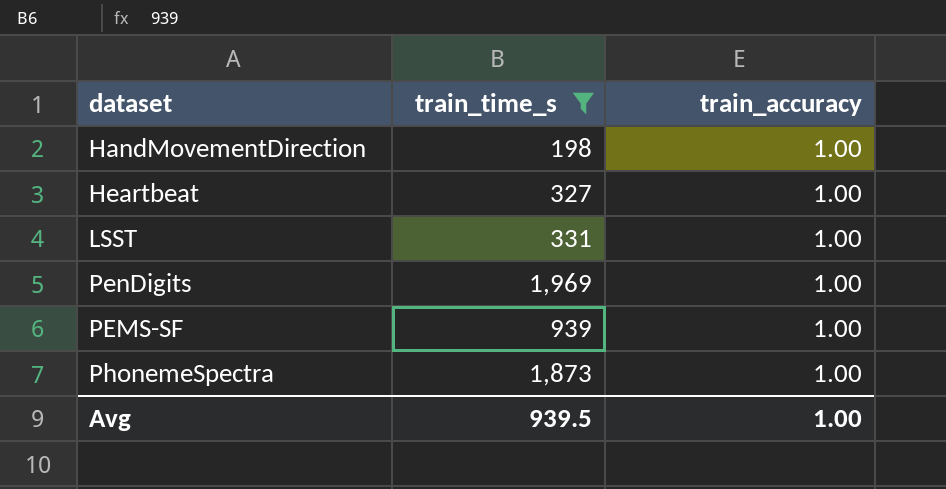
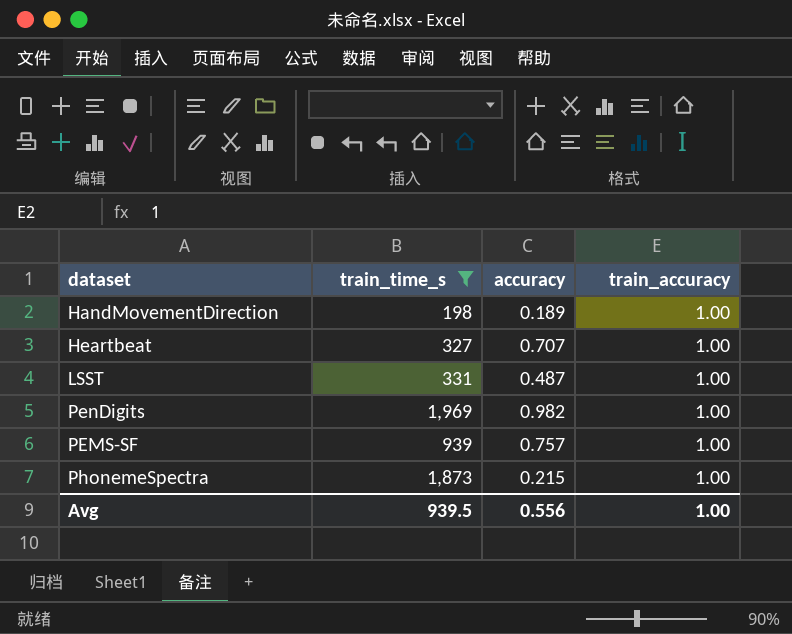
column accuracy | position: none -> 3

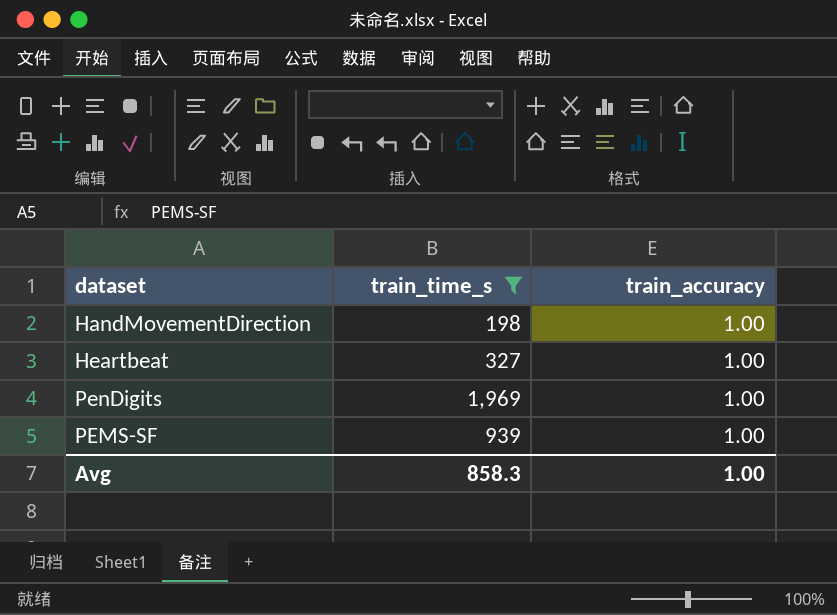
column accuracy | position: 3 -> none
row LSST: 331 | 0.487 | 1.00 -> none
row PhonemeSpectra: 1,873 | 0.215 | 1.00 -> none
Avg | train_time_s: 939.5 -> 858.3

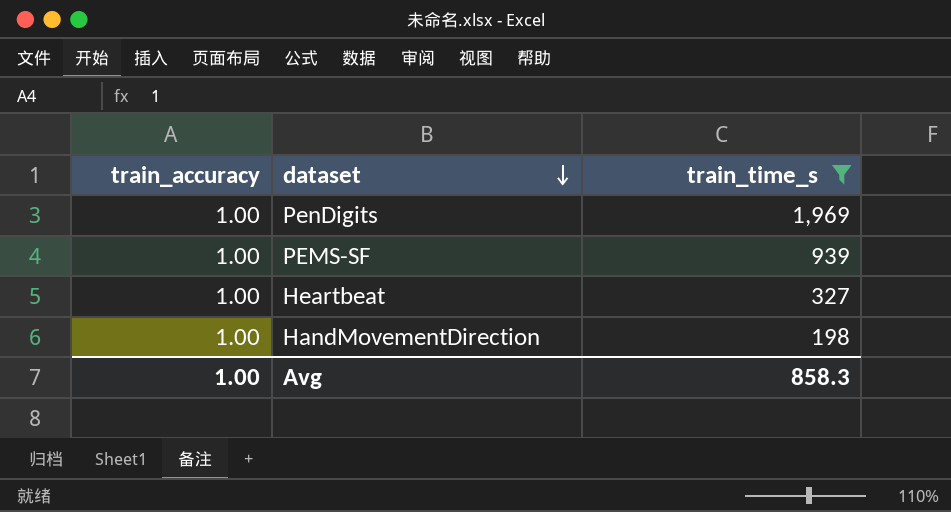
row order: none -> dataset descending
column train_accuracy | position: 3 -> 1

